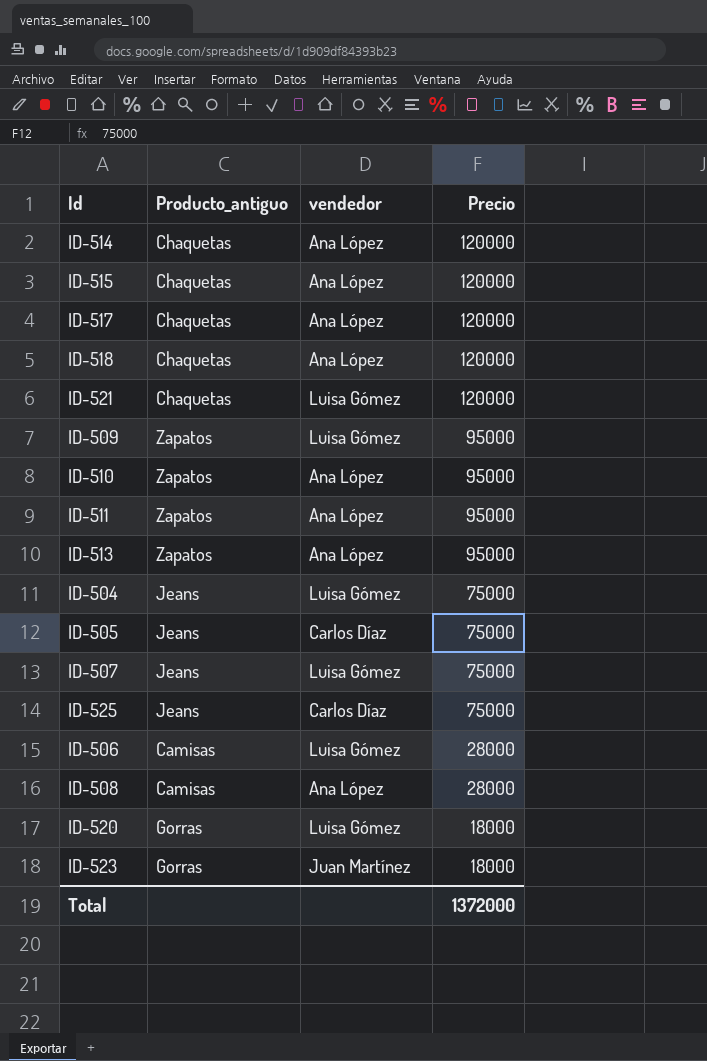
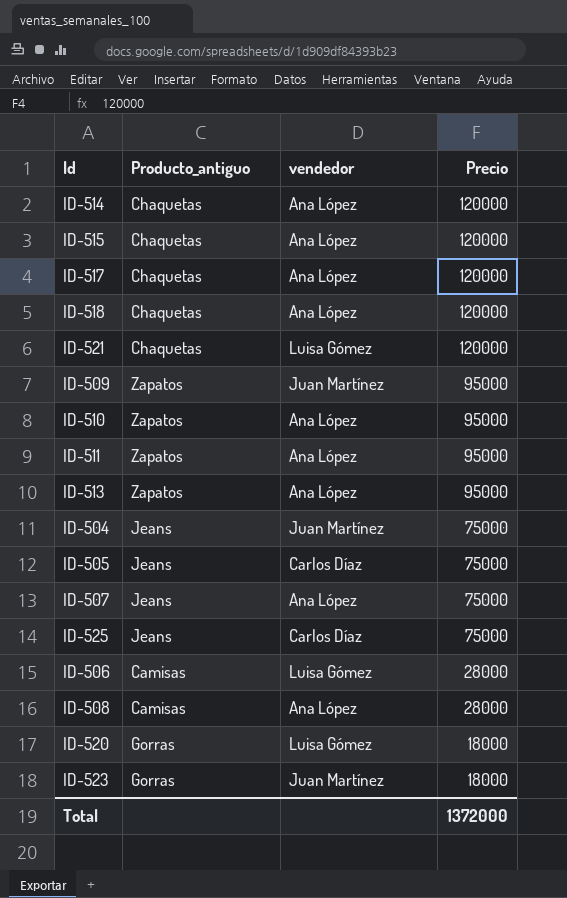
ID-509 | vendedor: Luisa Gómez -> Juan Martínez
ID-504 | vendedor: Luisa Gómez -> Juan Martínez
ID-507 | vendedor: Luisa Gómez -> Ana López

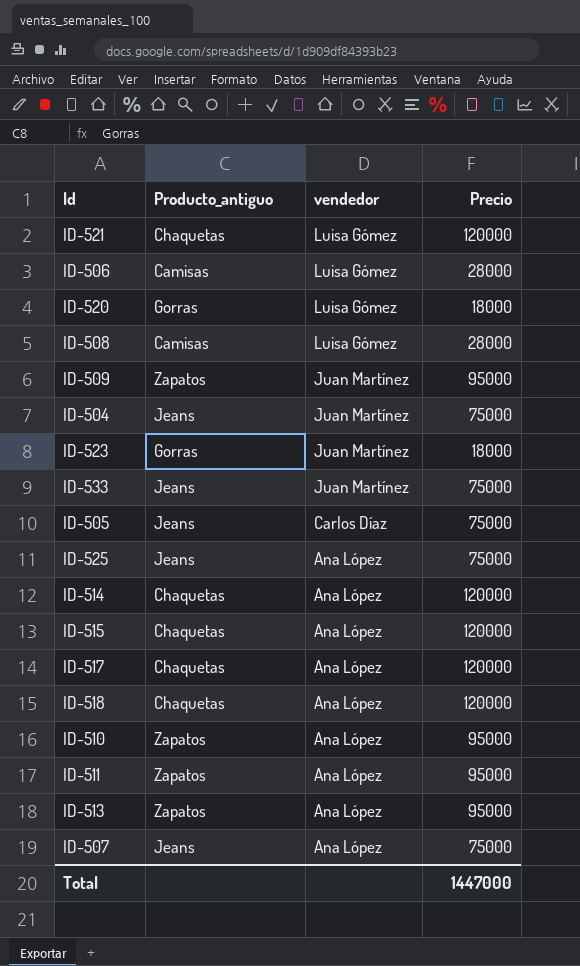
row order: Precio descending -> vendedor descending
ID-508 | vendedor: Ana López -> Luisa Gómez
row ID-533: none -> Jeans | Juan Martínez | 75000
ID-525 | vendedor: Carlos Díaz -> Ana López
Total | Precio: 1372000 -> 1447000

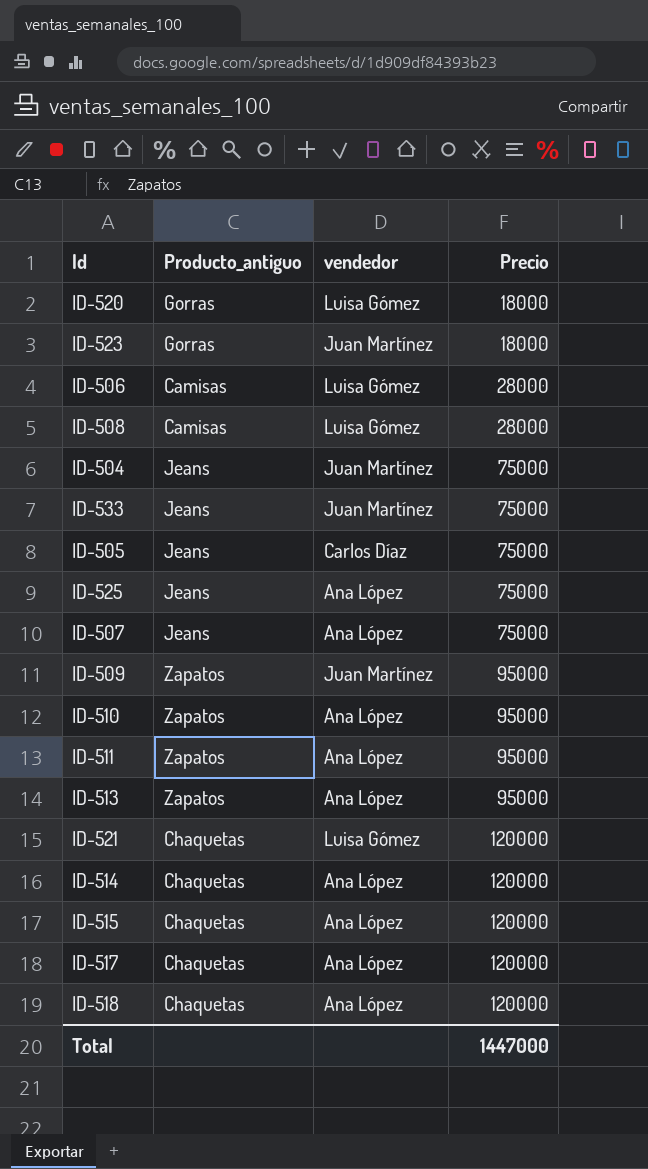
row order: vendedor descending -> Precio ascending

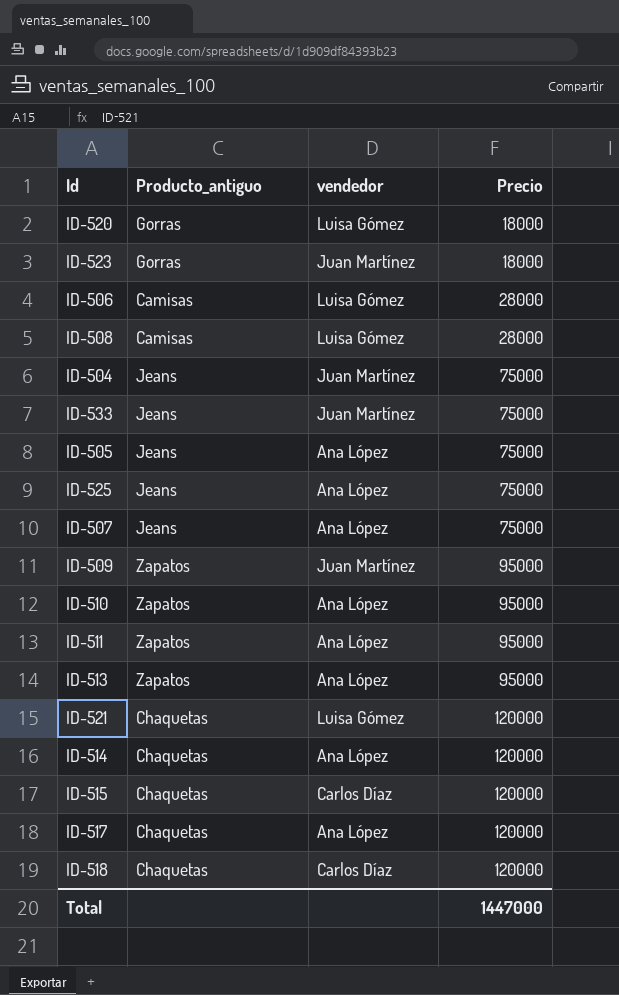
ID-505 | vendedor: Carlos Díaz -> Ana López
ID-515 | vendedor: Ana López -> Carlos Díaz
ID-518 | vendedor: Ana López -> Carlos Díaz

